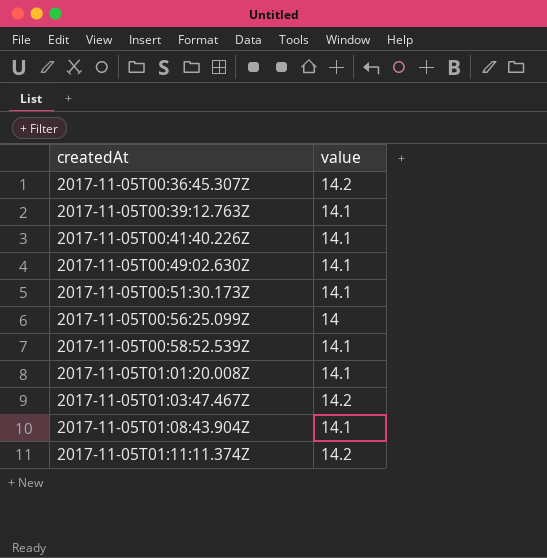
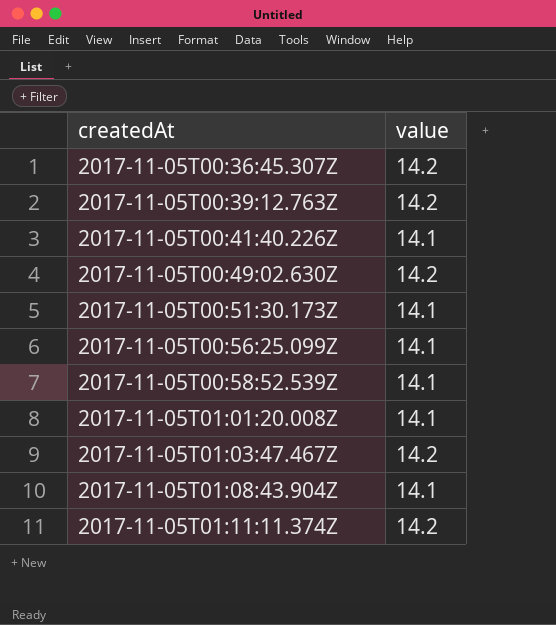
2017-11-05T00:39:12.763Z | value: 14.1 -> 14.2
2017-11-05T00:49:02.630Z | value: 14.1 -> 14.2
2017-11-05T00:56:25.099Z | value: 14 -> 14.1

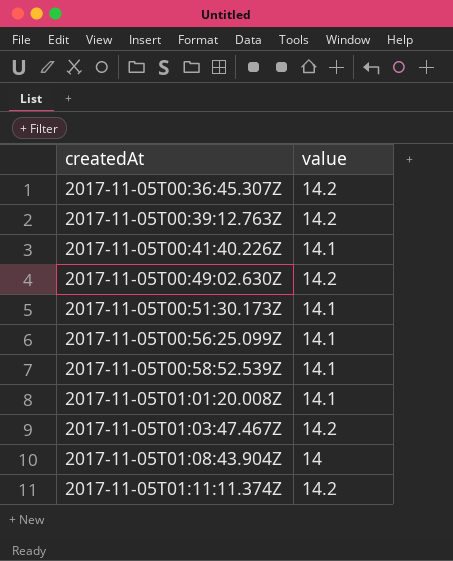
2017-11-05T01:08:43.904Z | value: 14.1 -> 14

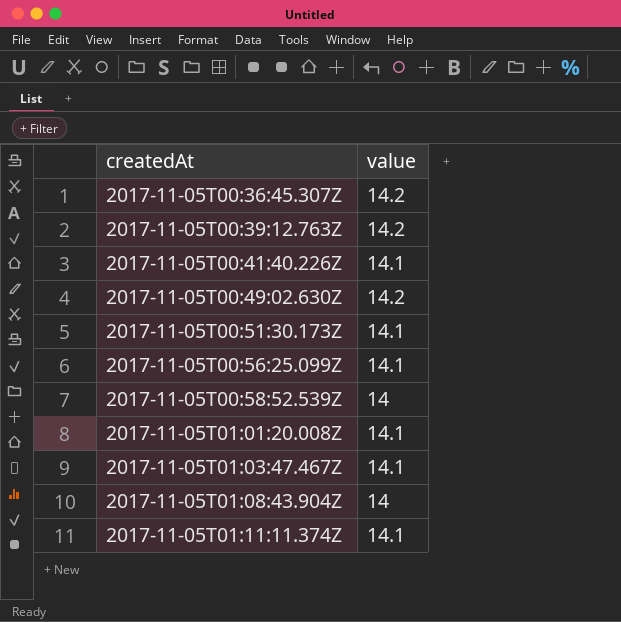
2017-11-05T00:58:52.539Z | value: 14.1 -> 14
2017-11-05T01:03:47.467Z | value: 14.2 -> 14.1
2017-11-05T01:11:11.374Z | value: 14.2 -> 14.1

